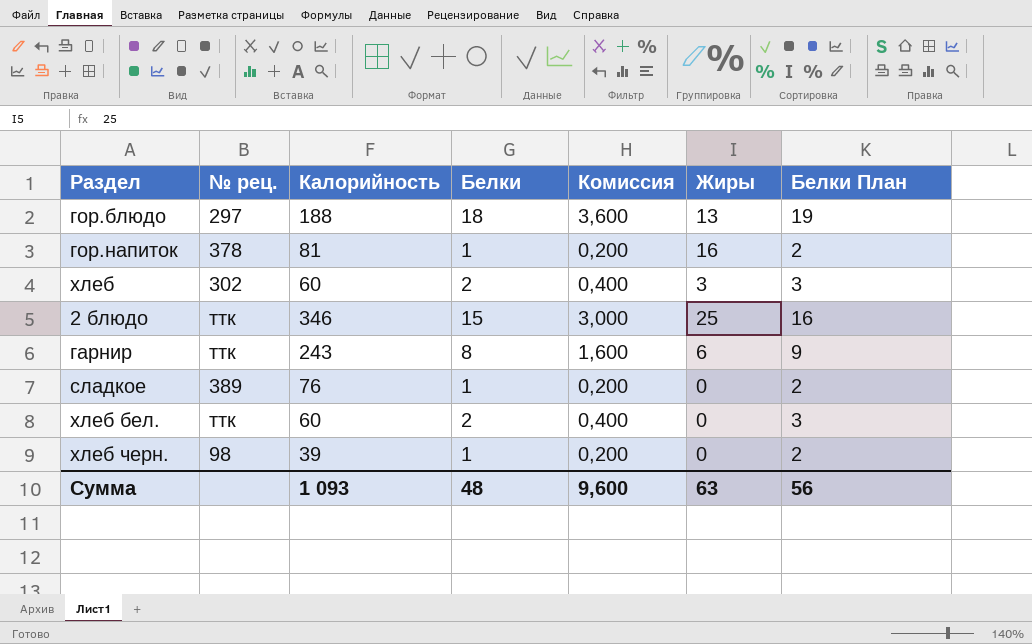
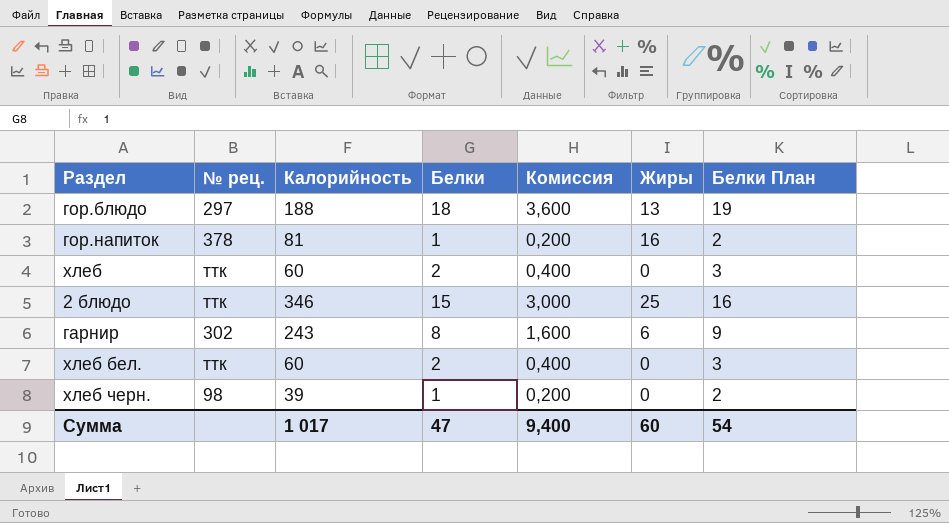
row сладкое: 389 | 76 | 1 | 0,200 | 0 | 2 -> none
хлеб | № рец.: 302 -> ттк
хлеб | Жиры: 3 -> 0
гарнир | № рец.: ттк -> 302
Сумма | Калорийность: 1 093 -> 1 017
Сумма | Белки: 48 -> 47
Сумма | Комиссия: 9,600 -> 9,400
Сумма | Жиры: 63 -> 60
Сумма | Белки План: 56 -> 54

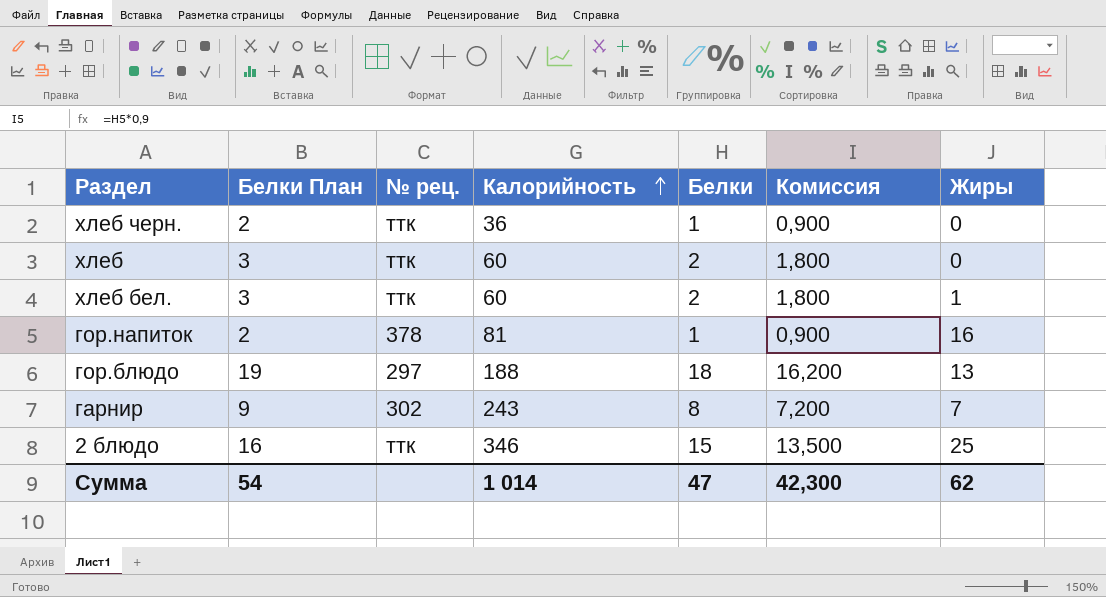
row order: none -> Калорийность ascending
column Белки План | position: 7 -> 2
column Комиссия | formula: [Белки] * 0,2 -> [Белки] * 0,9
хлеб черн. | № рец.: 98 -> ттк
хлеб черн. | Калорийность: 39 -> 36
хлеб бел. | Жиры: 0 -> 1
гарнир | Жиры: 6 -> 7
Сумма | Калорийность: 1 017 -> 1 014
Сумма | Комиссия: 9,400 -> 42,300
Сумма | Жиры: 60 -> 62

